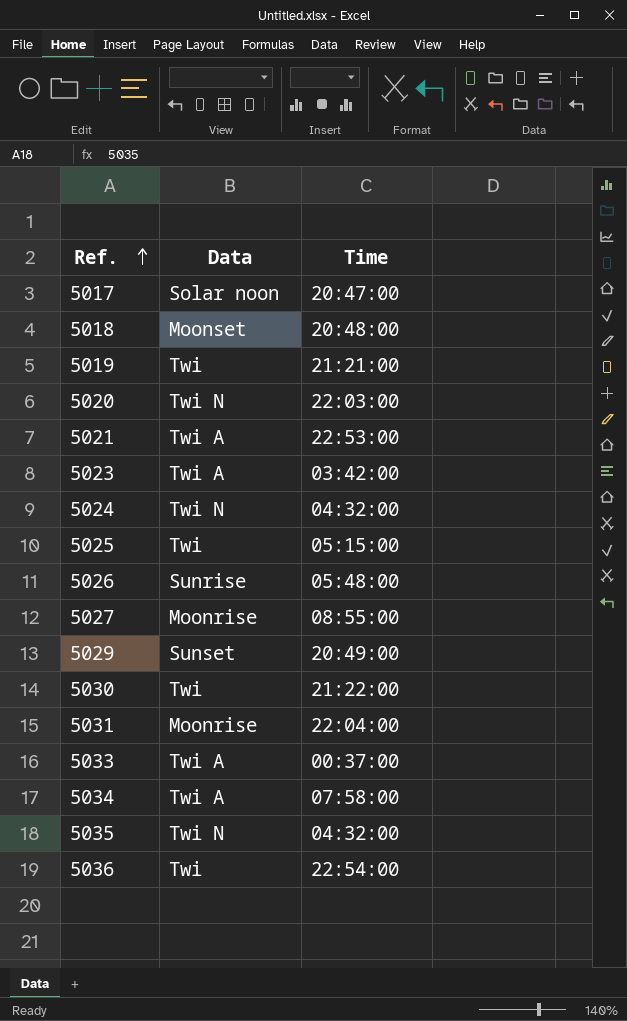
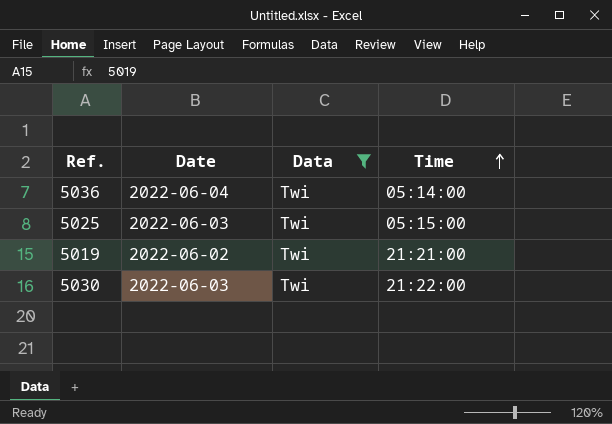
filter: none -> Data = Twi
row order: Ref. ascending -> Time ascending
column Date | position: none -> 2
5036 | Time: 22:54:00 -> 05:14:00

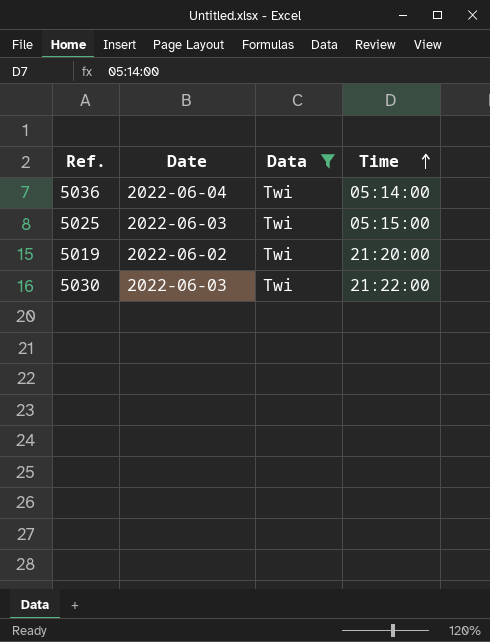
5019 | Time: 21:21:00 -> 21:20:00

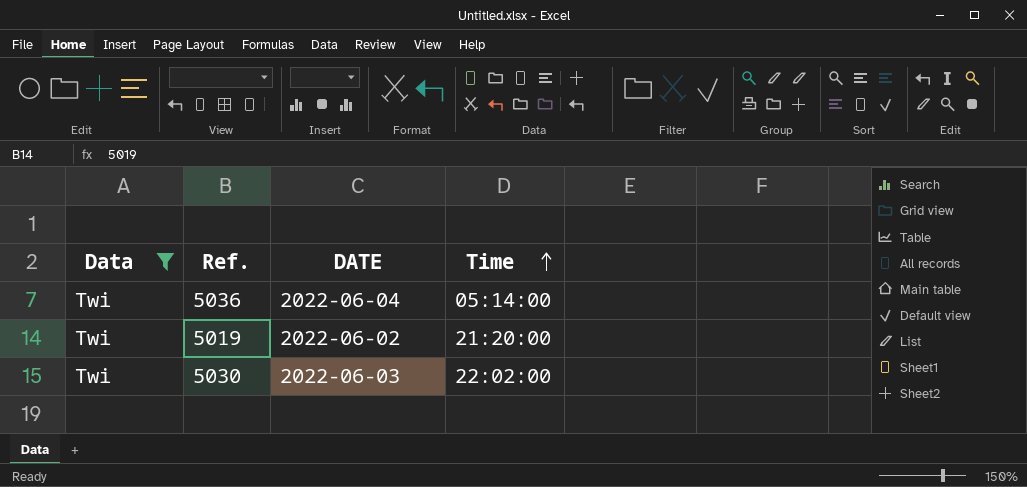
column Data | position: 3 -> 1
column name: Date -> DATE
row 5025: 2022-06-03 | Twi | 05:15:00 -> none
5030 | Time: 21:22:00 -> 22:02:00

